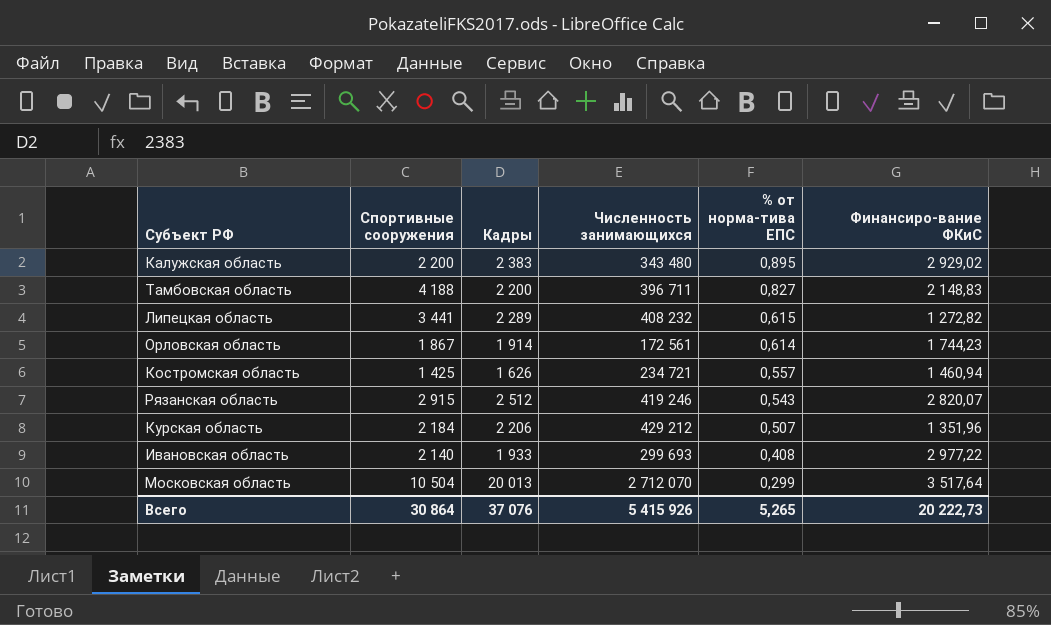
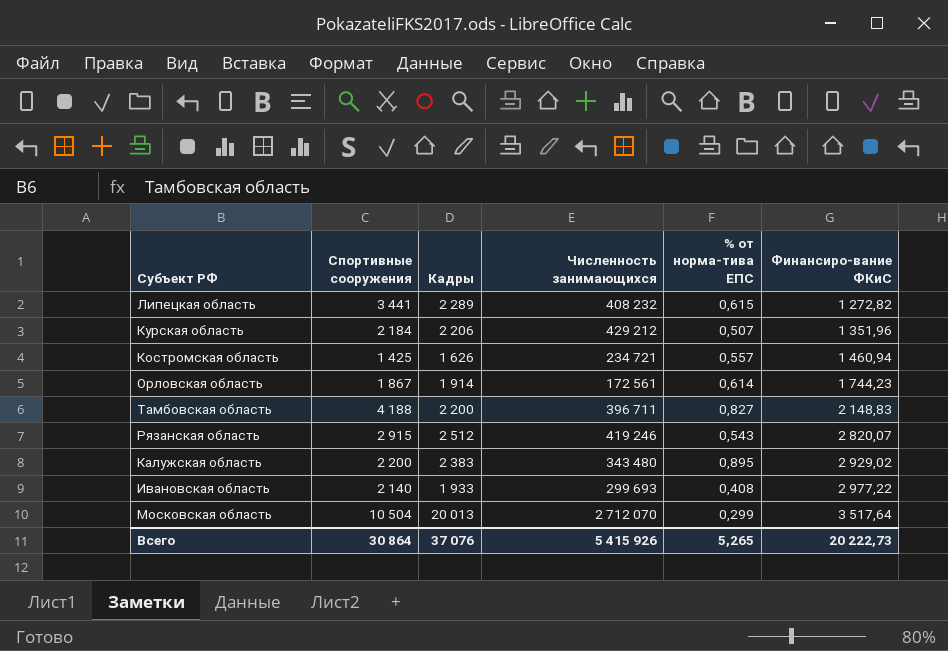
row order: % от норма-тива ЕПС descending -> Финансиро-вание ФКиС ascending

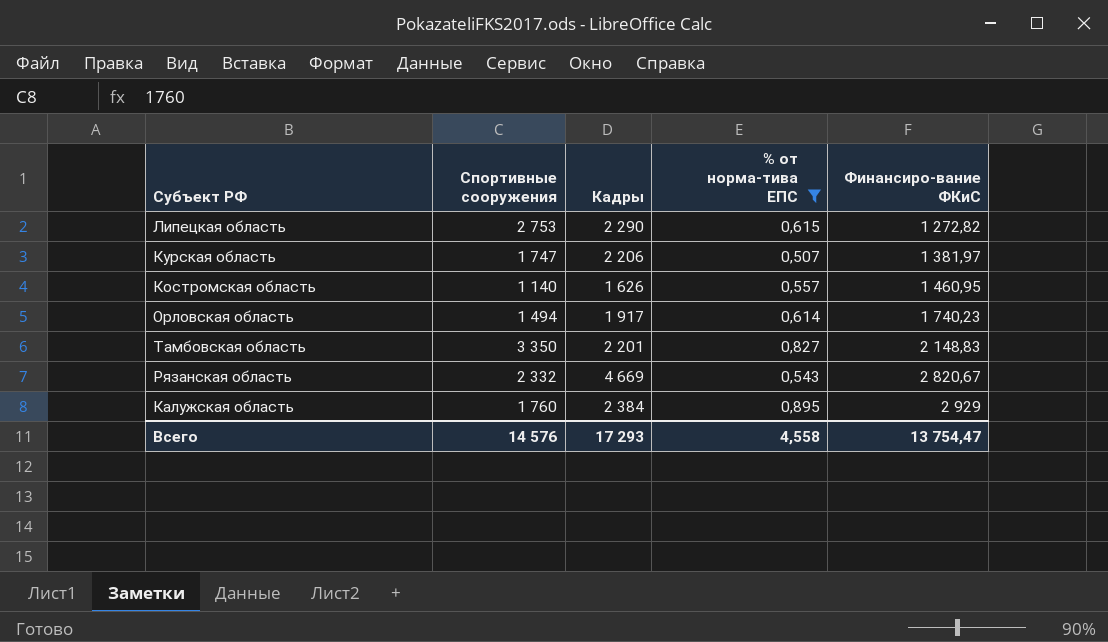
filter: none -> % от норма-тива ЕПС >= 0,507
column Численность занимающихся | position: 4 -> none
Липецкая область | Спортивные сооружения: 3 441 -> 2 753
Липецкая область | Кадры: 2 289 -> 2 290
Курская область | Спортивные сооружения: 2 184 -> 1 747
Курская область | Финансиро-вание ФКиС: 1 351,96 -> 1 381,97
Костромская область | Спортивные сооружения: 1 425 -> 1 140
Костромская область | Финансиро-вание ФКиС: 1 460,94 -> 1 460,95
Орловская область | Спортивные сооружения: 1 867 -> 1 494
Орловская область | Кадры: 1 914 -> 1 917
Орловская область | Финансиро-вание ФКиС: 1 744,23 -> 1 740,23
Тамбовская область | Спортивные сооружения: 4 188 -> 3 350
Тамбовская область | Кадры: 2 200 -> 2 201
Рязанская область | Спортивные сооружения: 2 915 -> 2 332
Рязанская область | Кадры: 2 512 -> 4 669
Рязанская область | Финансиро-вание ФКиС: 2 820,07 -> 2 820,67
Калужская область | Спортивные сооружения: 2 200 -> 1 760
Калужская область | Кадры: 2 383 -> 2 384
Калужская область | Финансиро-вание ФКиС: 2 929,02 -> 2 929
Всего | Спортивные сооружения: 30 864 -> 14 576
Всего | Кадры: 37 076 -> 17 293
Всего | % от норма-тива ЕПС: 5,265 -> 4,558
Всего | Финансиро-вание ФКиС: 20 222,73 -> 13 754,47

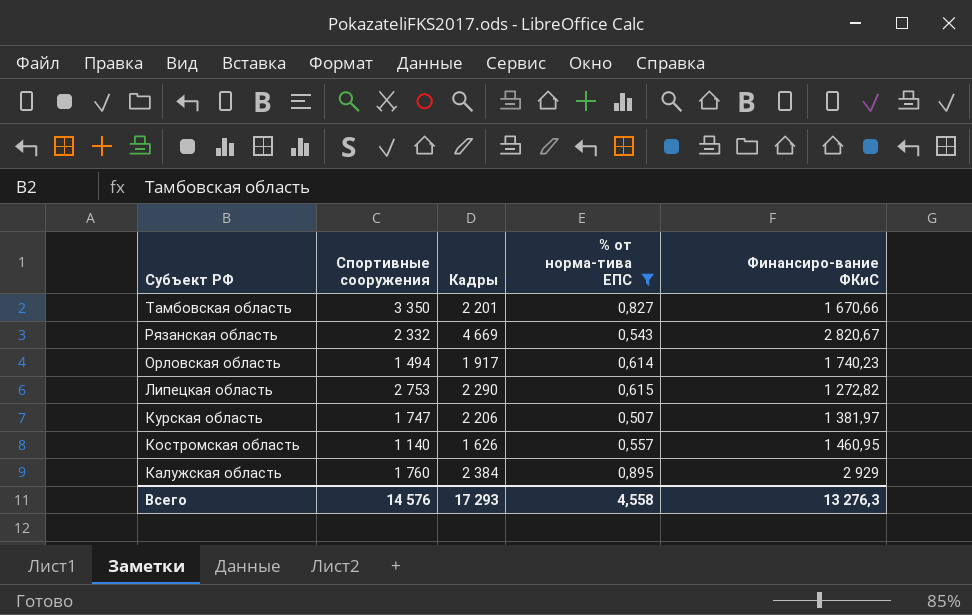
row order: Финансиро-вание ФКиС ascending -> Субъект РФ descending
Тамбовская область | Финансиро-вание ФКиС: 2 148,83 -> 1 670,66
Всего | Финансиро-вание ФКиС: 13 754,47 -> 13 276,3

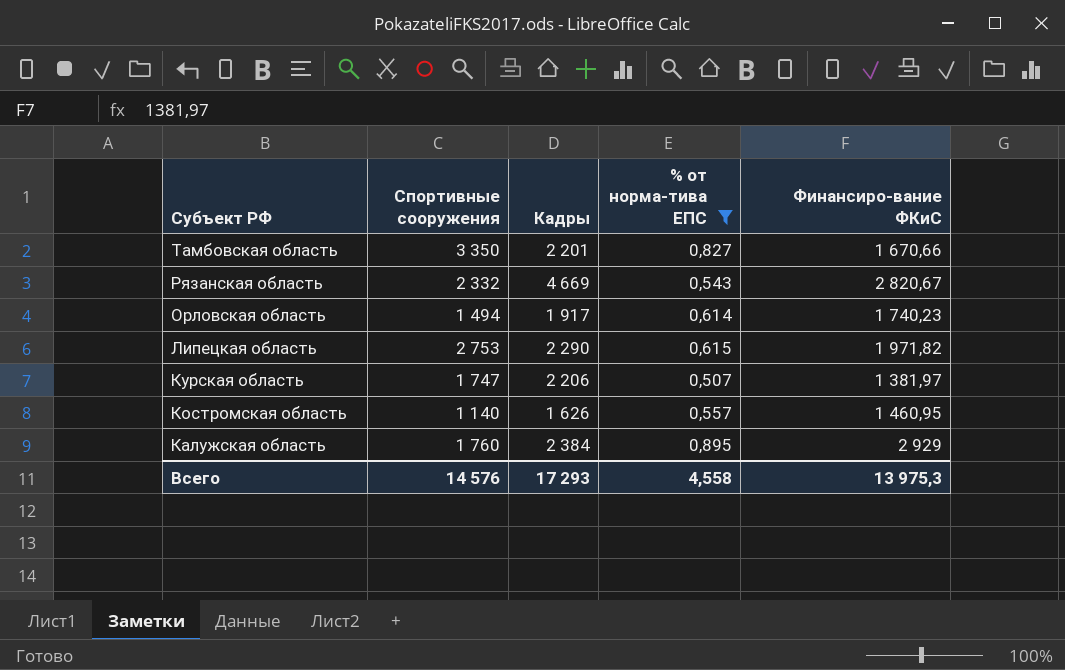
Липецкая область | Финансиро-вание ФКиС: 1 272,82 -> 1 971,82
Всего | Финансиро-вание ФКиС: 13 276,3 -> 13 975,3

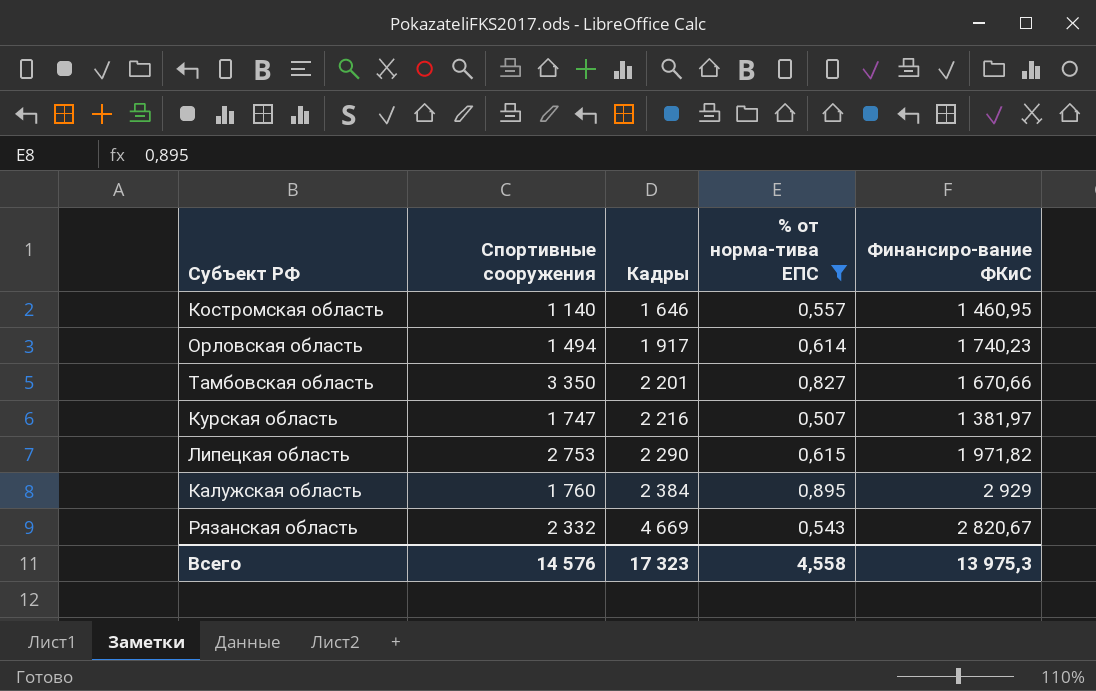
row order: Субъект РФ descending -> Кадры ascending
Костромская область | Кадры: 1 626 -> 1 646
Курская область | Кадры: 2 206 -> 2 216
Всего | Кадры: 17 293 -> 17 323

